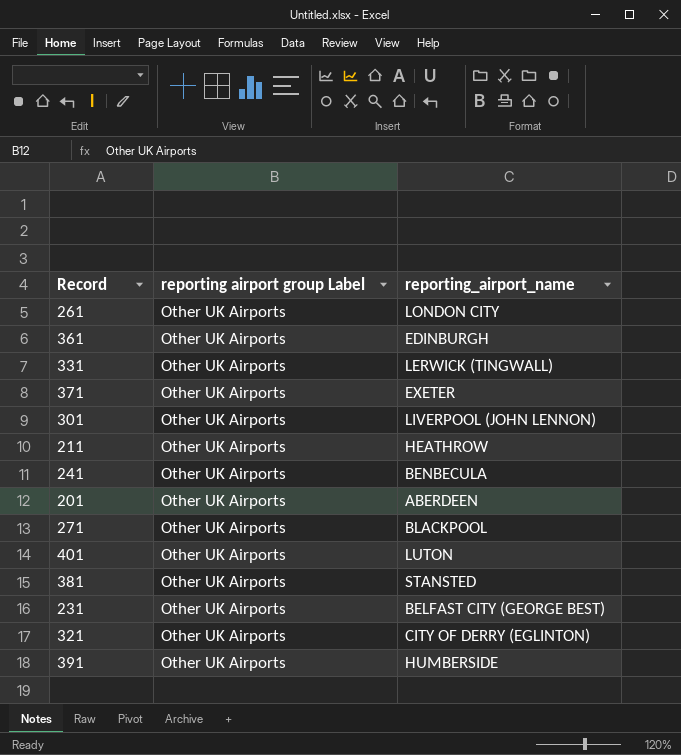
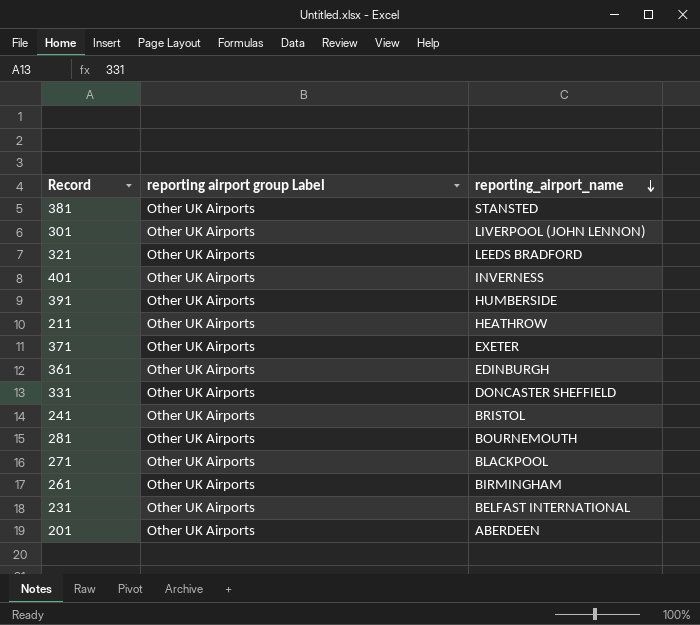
row order: none -> reporting_airport_name descending
321 | reporting_airport_name: CITY OF DERRY (EGLINTON) -> LEEDS BRADFORD
401 | reporting_airport_name: LUTON -> INVERNESS
331 | reporting_airport_name: LERWICK (TINGWALL) -> DONCASTER SHEFFIELD
241 | reporting_airport_name: BENBECULA -> BRISTOL
row 281: none -> Other UK Airports | BOURNEMOUTH
261 | reporting_airport_name: LONDON CITY -> BIRMINGHAM
231 | reporting_airport_name: BELFAST CITY (GEORGE BEST) -> BELFAST INTERNATIONAL

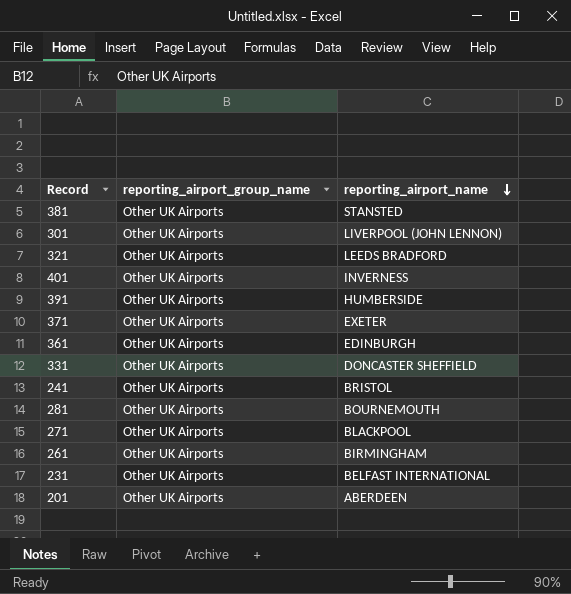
column name: reporting airport group Label -> reporting_airport_group_name
row 211: Other UK Airports | HEATHROW -> none

